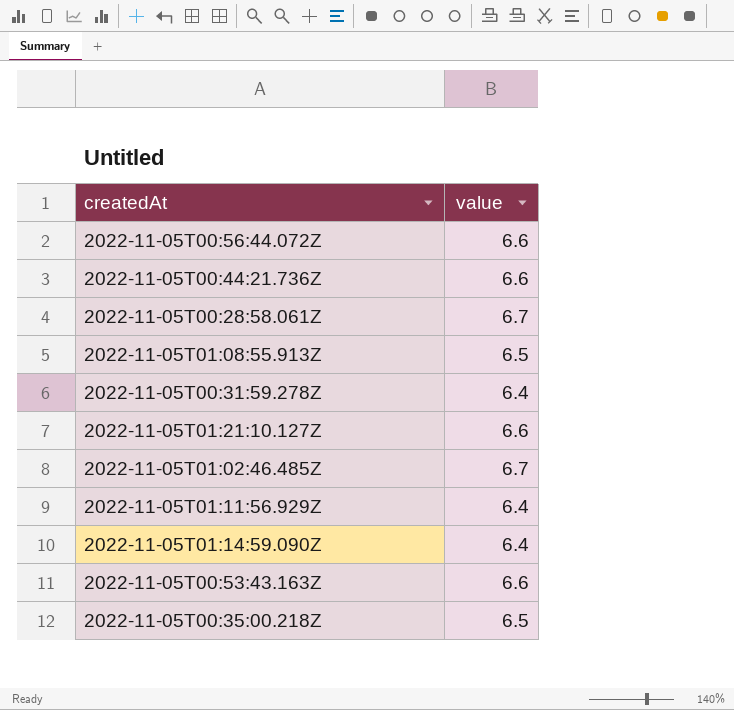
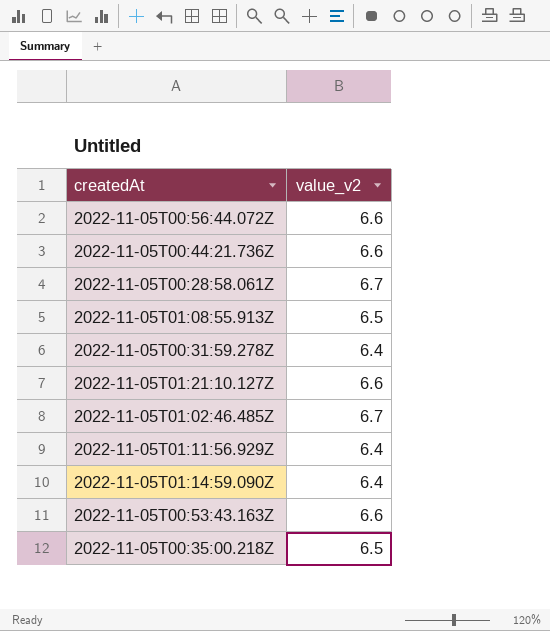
column name: value -> value_v2

